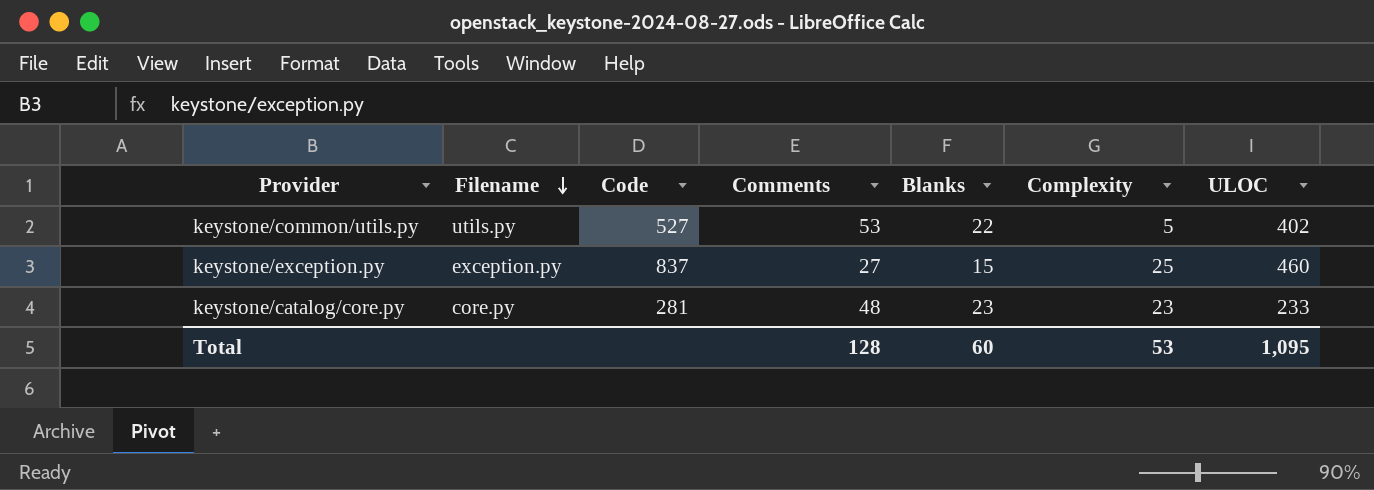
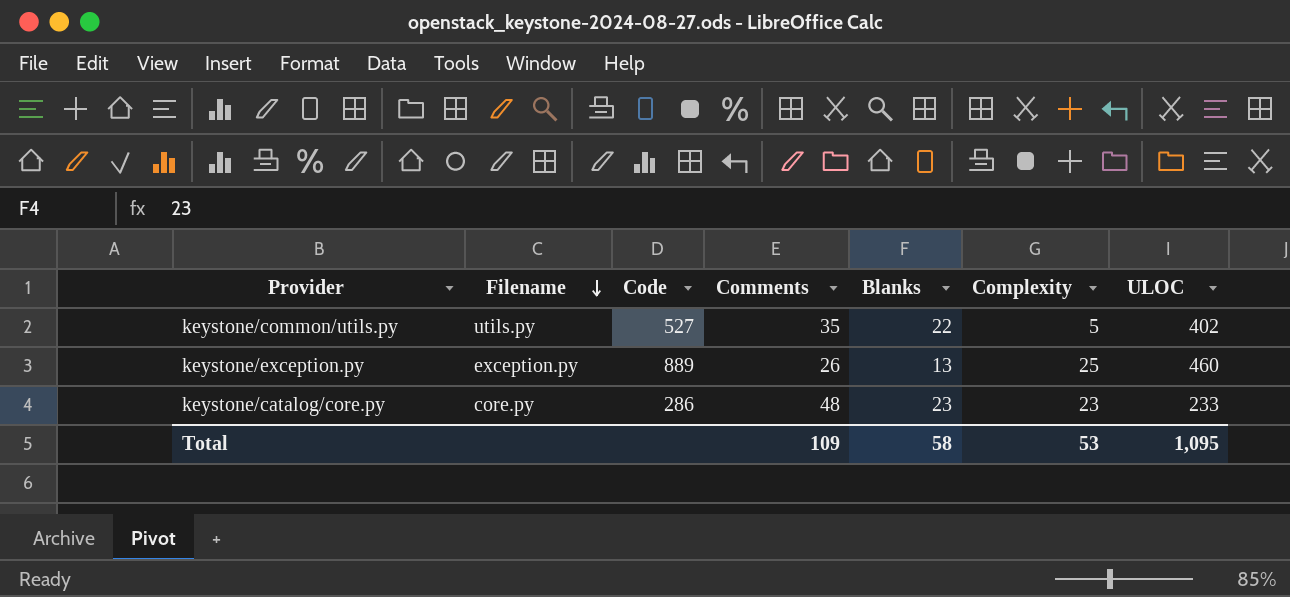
keystone/common/utils.py | Comments: 53 -> 35
keystone/exception.py | Code: 837 -> 889
keystone/exception.py | Comments: 27 -> 26
keystone/exception.py | Blanks: 15 -> 13
keystone/catalog/core.py | Code: 281 -> 286
Total | Comments: 128 -> 109
Total | Blanks: 60 -> 58

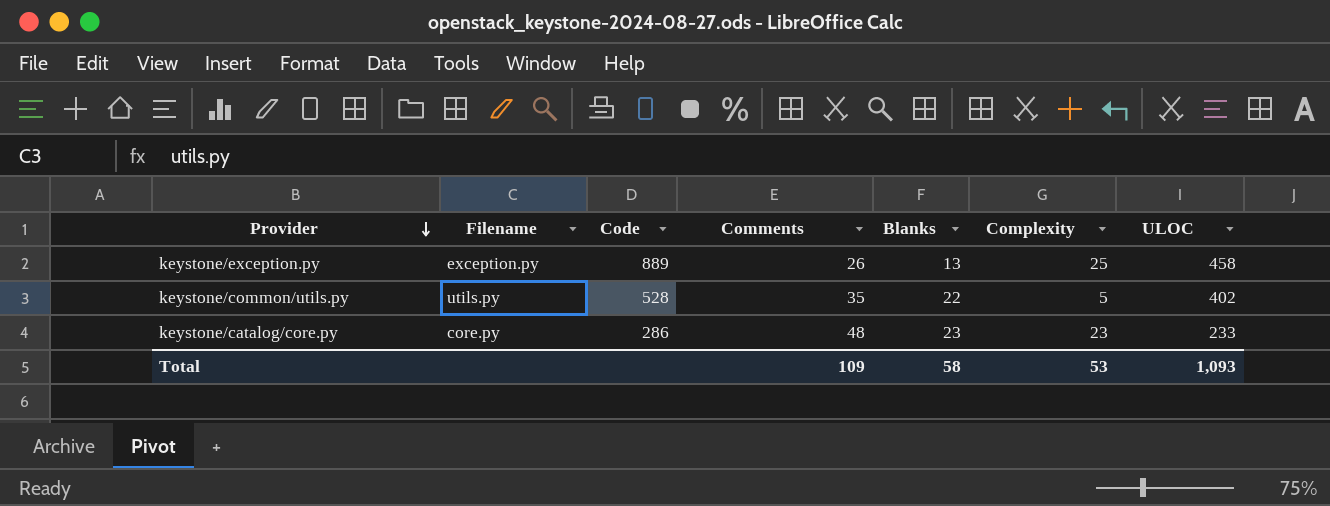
row order: Filename descending -> Provider descending
keystone/exception.py | ULOC: 460 -> 458
keystone/common/utils.py | Code: 527 -> 528
Total | ULOC: 1,095 -> 1,093

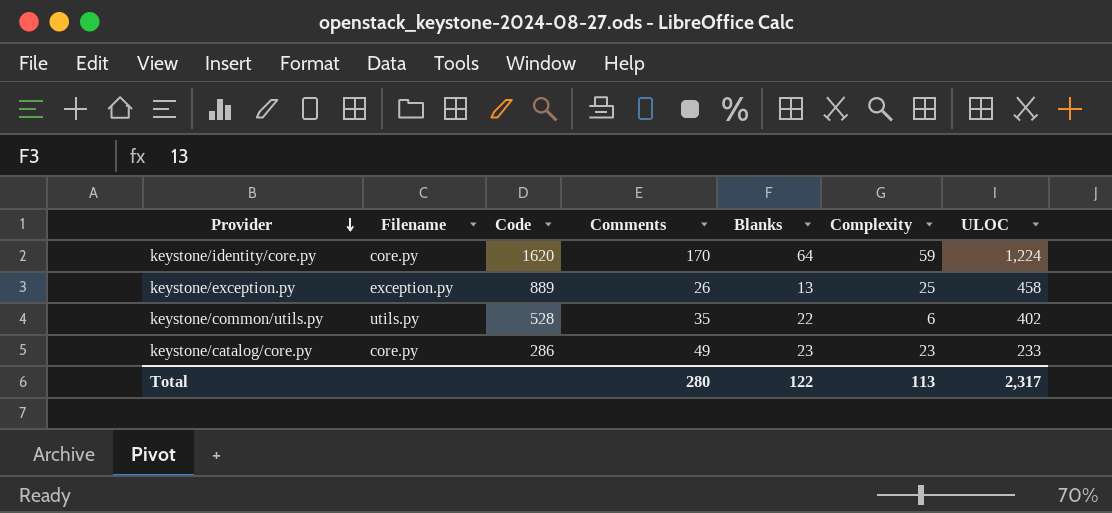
row keystone/identity/core.py: none -> core.py | 1620 | 170 | 64 | 59 | 1,224
keystone/common/utils.py | Complexity: 5 -> 6
keystone/catalog/core.py | Comments: 48 -> 49
Total | Comments: 109 -> 280
Total | Blanks: 58 -> 122
Total | Complexity: 53 -> 113
Total | ULOC: 1,093 -> 2,317

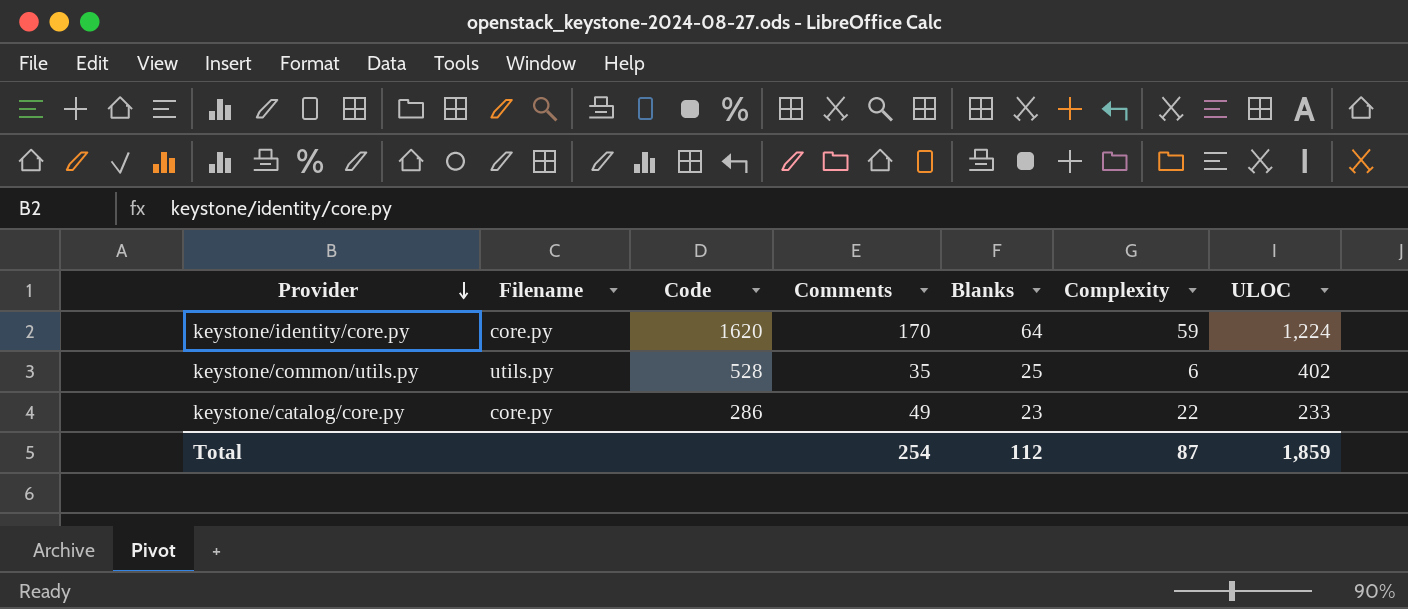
row keystone/exception.py: exception.py | 889 | 26 | 13 | 25 | 458 -> none
keystone/common/utils.py | Blanks: 22 -> 25
keystone/catalog/core.py | Complexity: 23 -> 22
Total | Comments: 280 -> 254
Total | Blanks: 122 -> 112
Total | Complexity: 113 -> 87
Total | ULOC: 2,317 -> 1,859

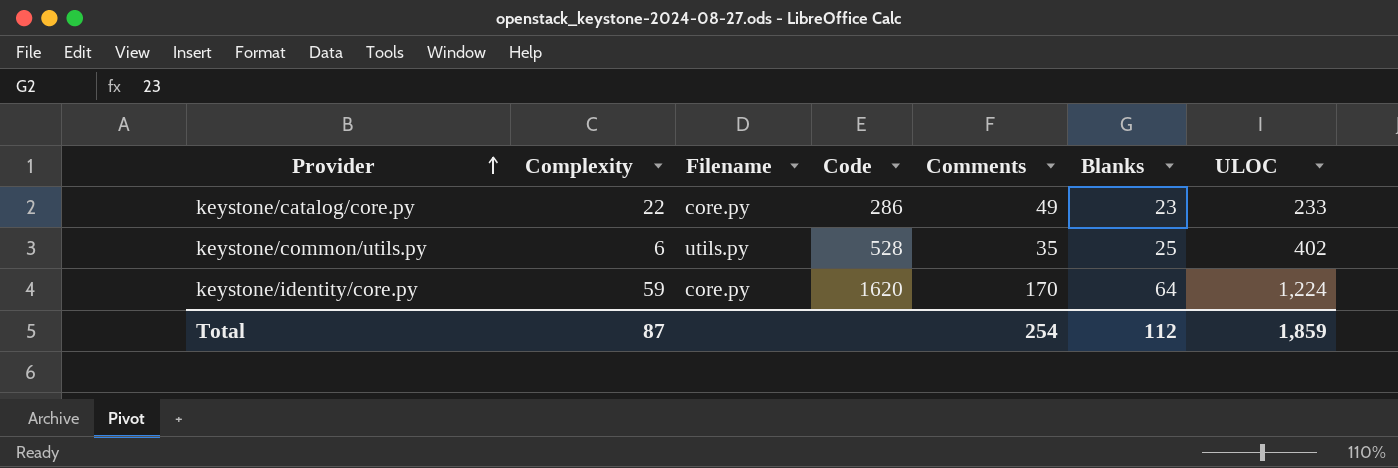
row order: Provider descending -> Provider ascending
column Complexity | position: 6 -> 2

